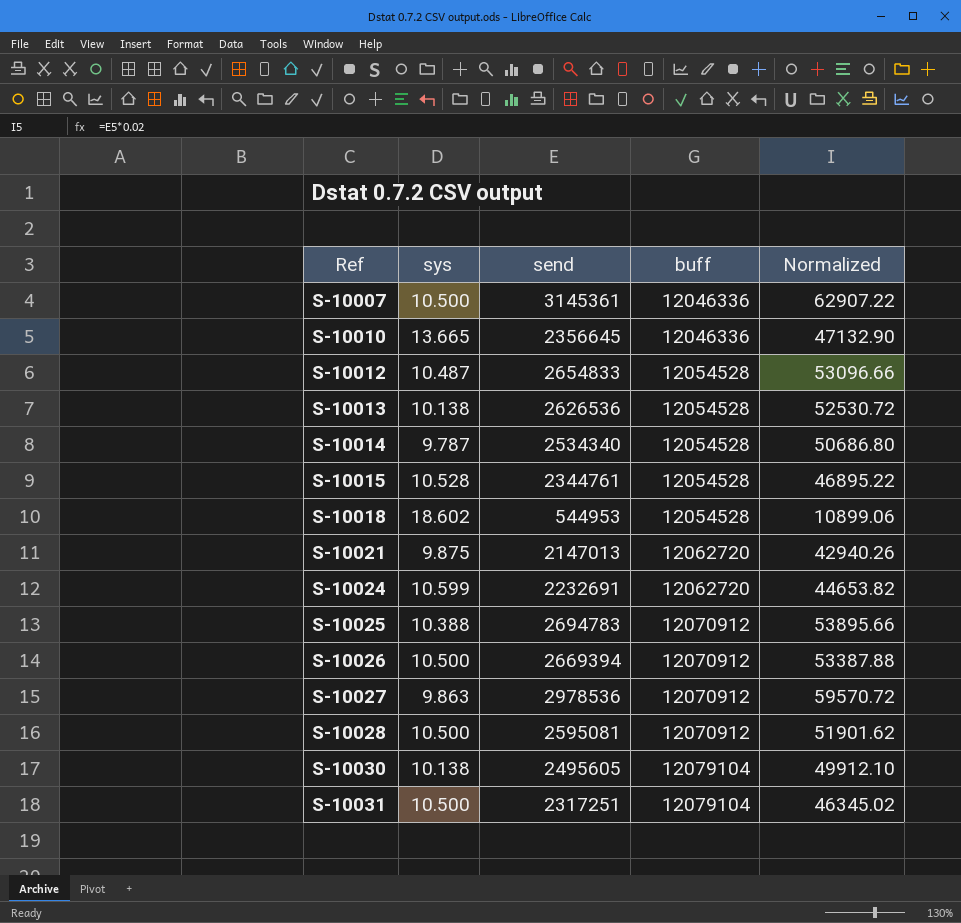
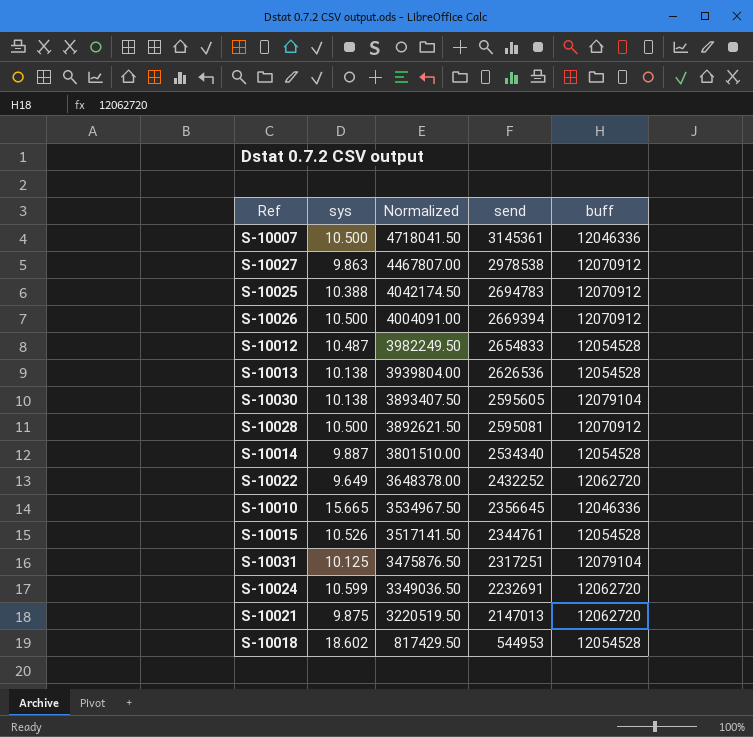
row order: Ref ascending -> Normalized descending
column Normalized | formula: [send] * 0.02 -> [send] * 1.5
column Normalized | position: 5 -> 3
S-10027 | send: 2978536 -> 2978538
S-10030 | send: 2495605 -> 2595605
S-10014 | sys: 9.787 -> 9.887
row S-10022: none -> 9.649 | 3648378.00 | 2432252 | 12062720
S-10010 | sys: 13.665 -> 15.665
S-10015 | sys: 10.528 -> 10.526
S-10031 | sys: 10.500 -> 10.125

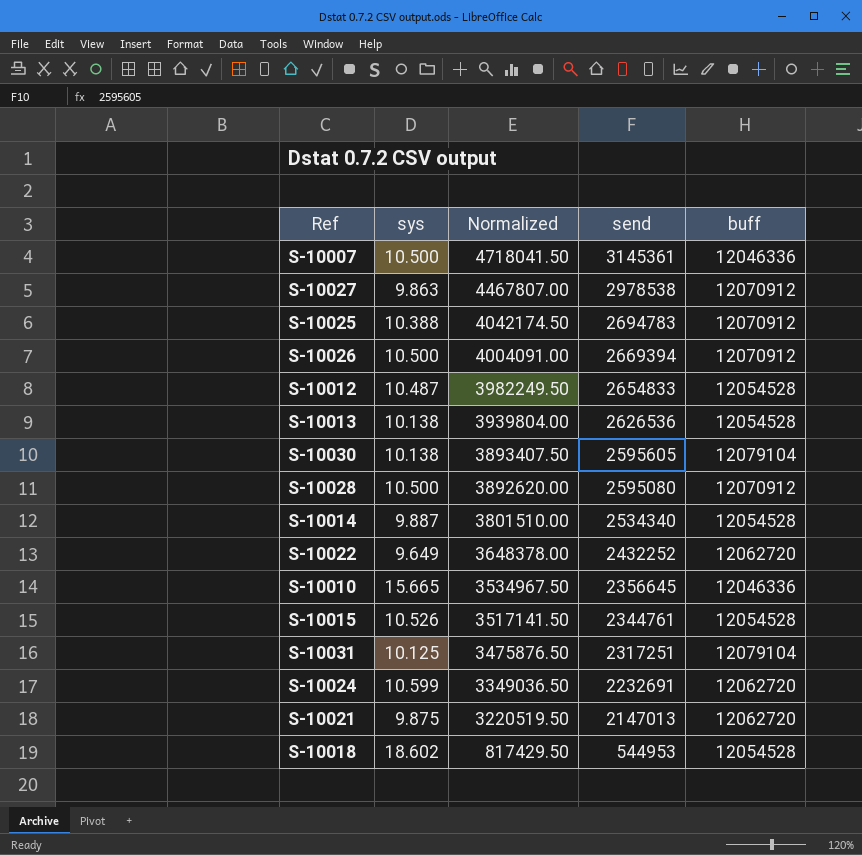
S-10028 | Normalized: 3892621.50 -> 3892620.00
S-10028 | send: 2595081 -> 2595080

